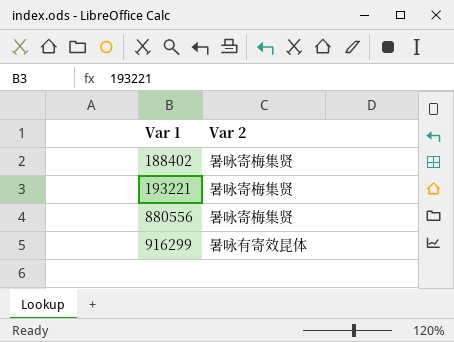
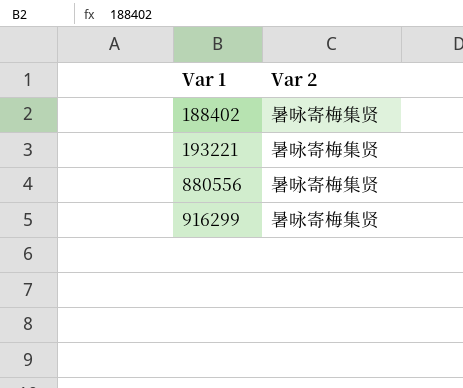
916299 | Var 2: 暑咏有寄效昆体 -> 暑咏寄梅集贤

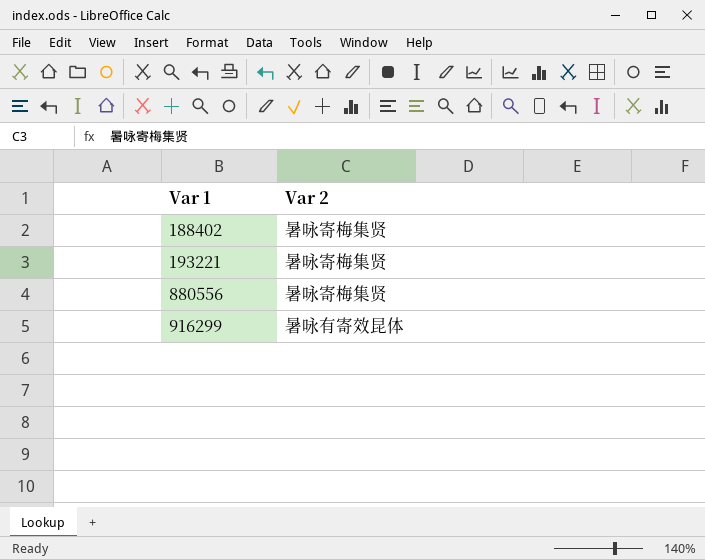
916299 | Var 2: 暑咏寄梅集贤 -> 暑咏有寄效昆体

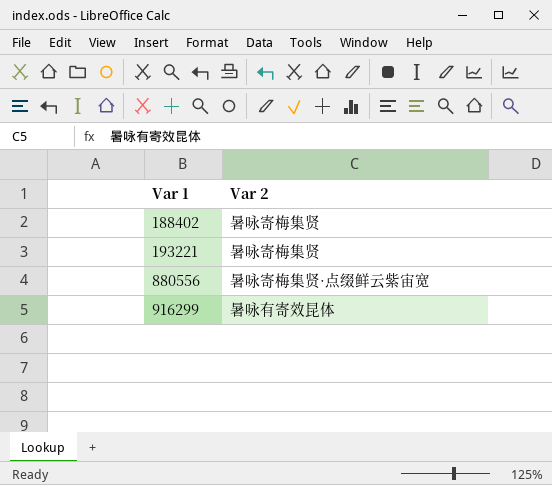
880556 | Var 2: 暑咏寄梅集贤 -> 暑咏寄梅集贤·点缀鲜云紫宙宽

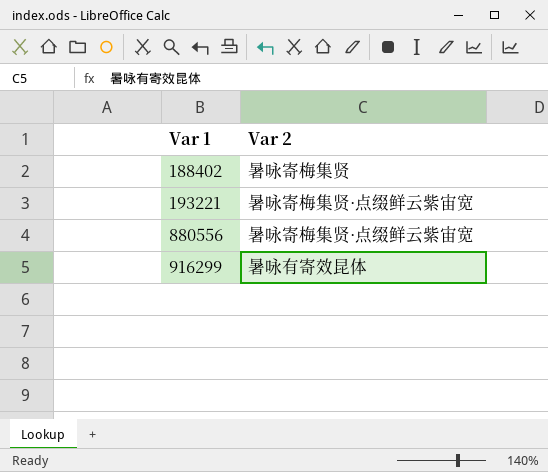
193221 | Var 2: 暑咏寄梅集贤 -> 暑咏寄梅集贤·点缀鲜云紫宙宽

